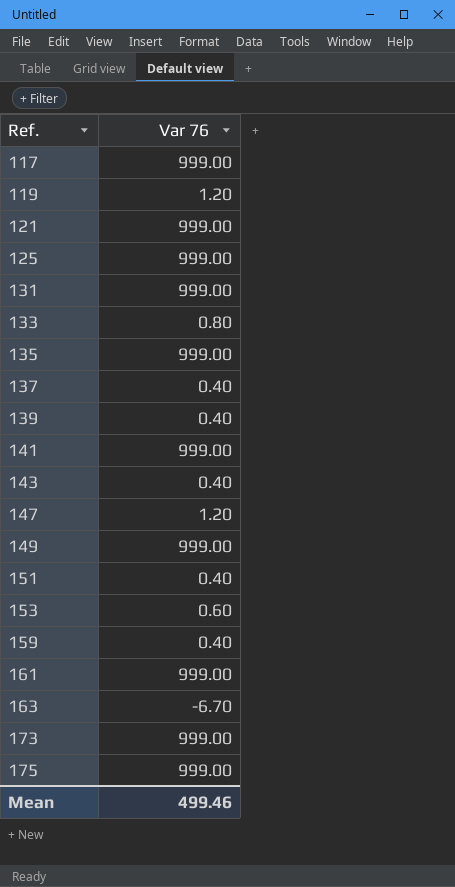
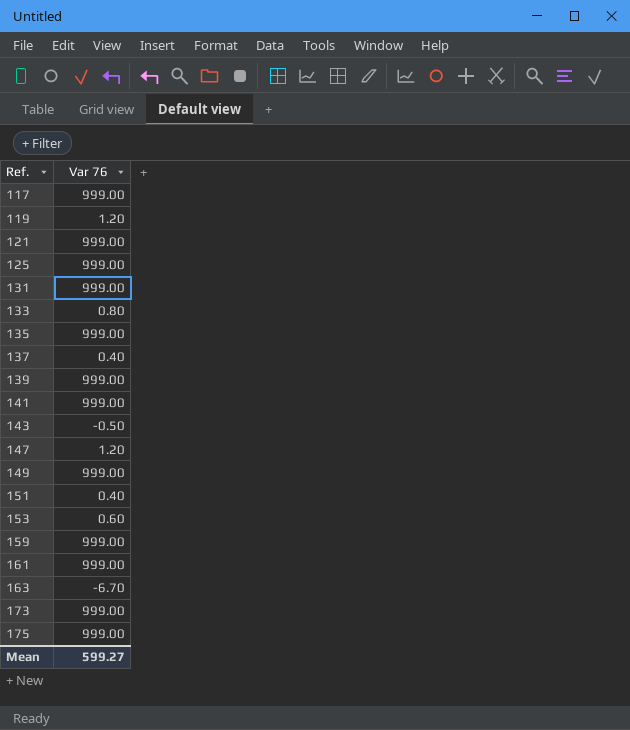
139 | Var 76: 0.40 -> 999.00
143 | Var 76: 0.40 -> -0.50
159 | Var 76: 0.40 -> 999.00
Mean | Var 76: 499.46 -> 599.27

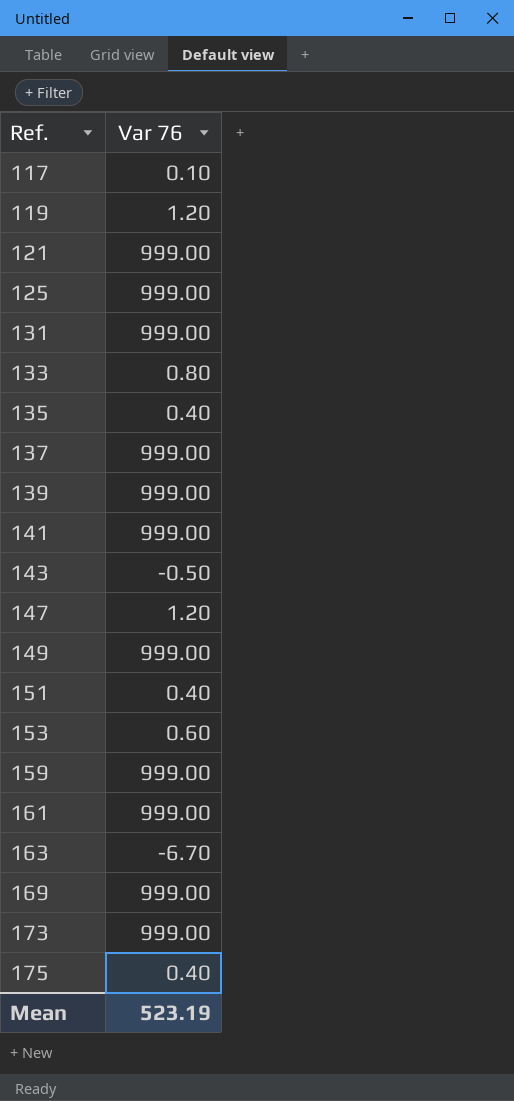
117 | Var 76: 999.00 -> 0.10
135 | Var 76: 999.00 -> 0.40
137 | Var 76: 0.40 -> 999.00
row 169: none -> 999.00
175 | Var 76: 999.00 -> 0.40
Mean | Var 76: 599.27 -> 523.19

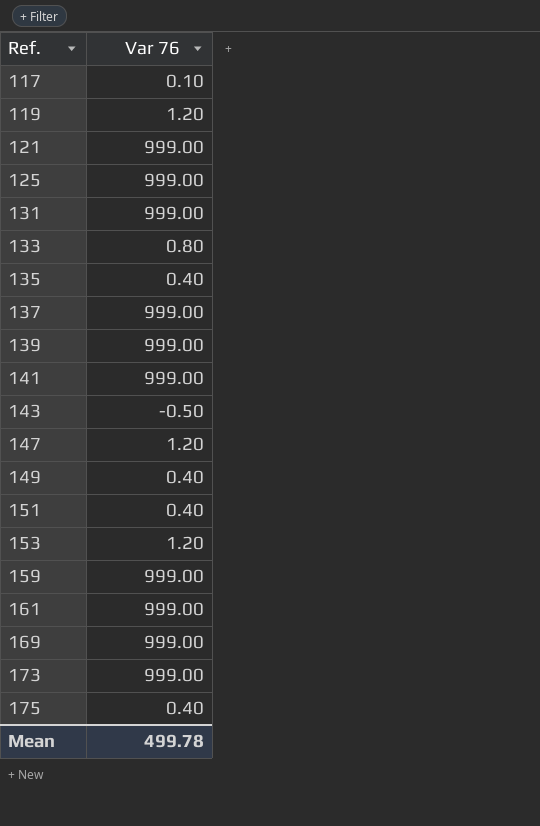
row 163: -6.70 -> none
149 | Var 76: 999.00 -> 0.40
153 | Var 76: 0.60 -> 1.20
Mean | Var 76: 523.19 -> 499.78

